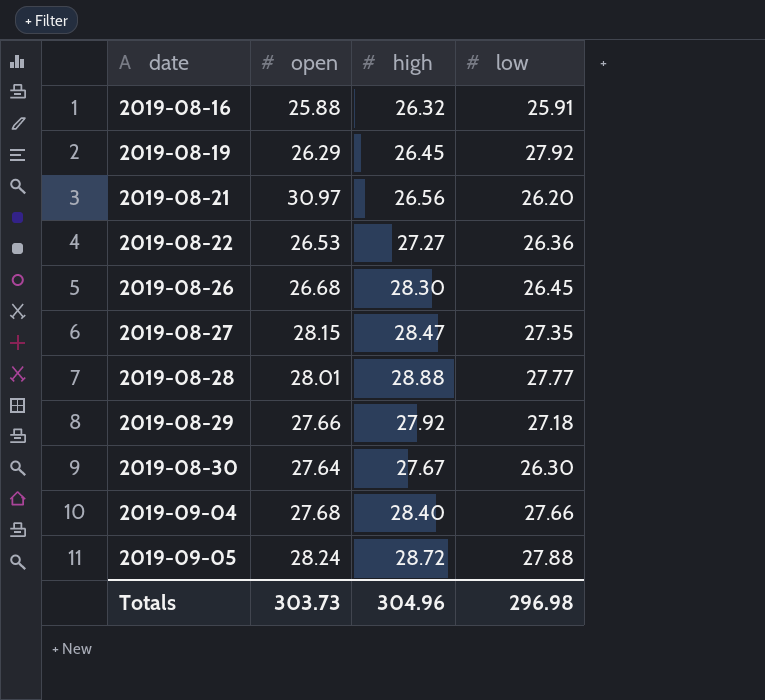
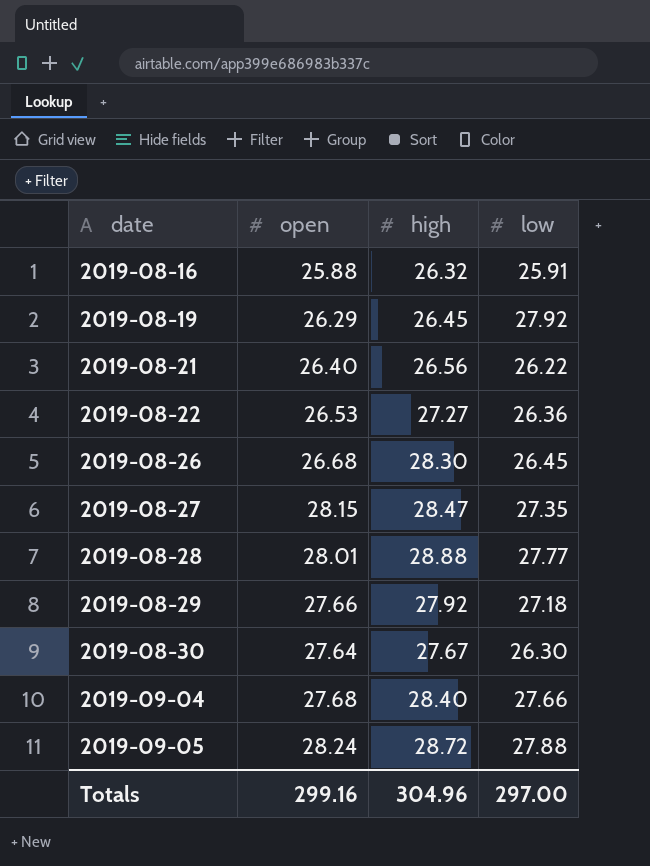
2019-08-21 | open: 30.97 -> 26.40
2019-08-21 | low: 26.20 -> 26.22
Totals | open: 303.73 -> 299.16
Totals | low: 296.98 -> 297.00

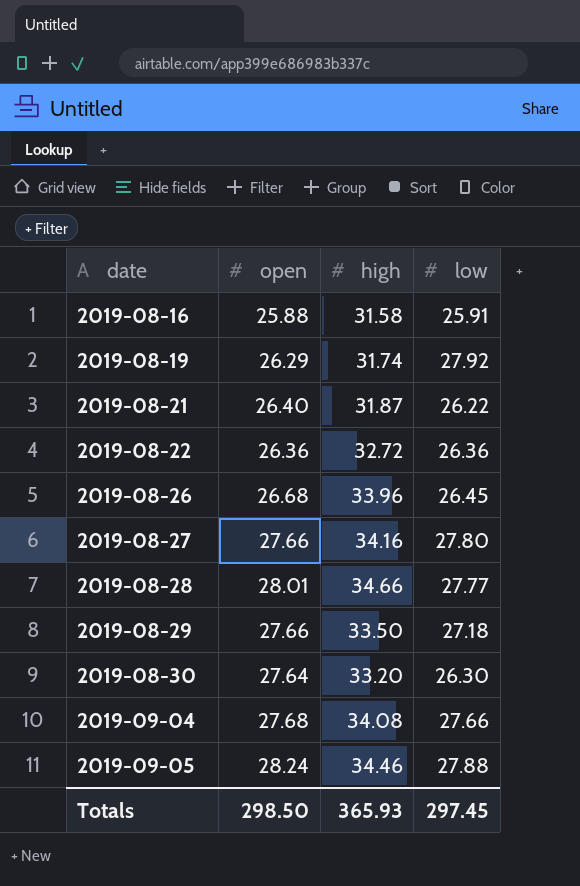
2019-08-16 | high: 26.32 -> 31.58
2019-08-19 | high: 26.45 -> 31.74
2019-08-21 | high: 26.56 -> 31.87
2019-08-22 | open: 26.53 -> 26.36
2019-08-22 | high: 27.27 -> 32.72
2019-08-26 | high: 28.30 -> 33.96
2019-08-27 | open: 28.15 -> 27.66
2019-08-27 | high: 28.47 -> 34.16
2019-08-27 | low: 27.35 -> 27.80
2019-08-28 | high: 28.88 -> 34.66
2019-08-29 | high: 27.92 -> 33.50
2019-08-30 | high: 27.67 -> 33.20
2019-09-04 | high: 28.40 -> 34.08
2019-09-05 | high: 28.72 -> 34.46
Totals | open: 299.16 -> 298.50
Totals | high: 304.96 -> 365.93
Totals | low: 297.00 -> 297.45

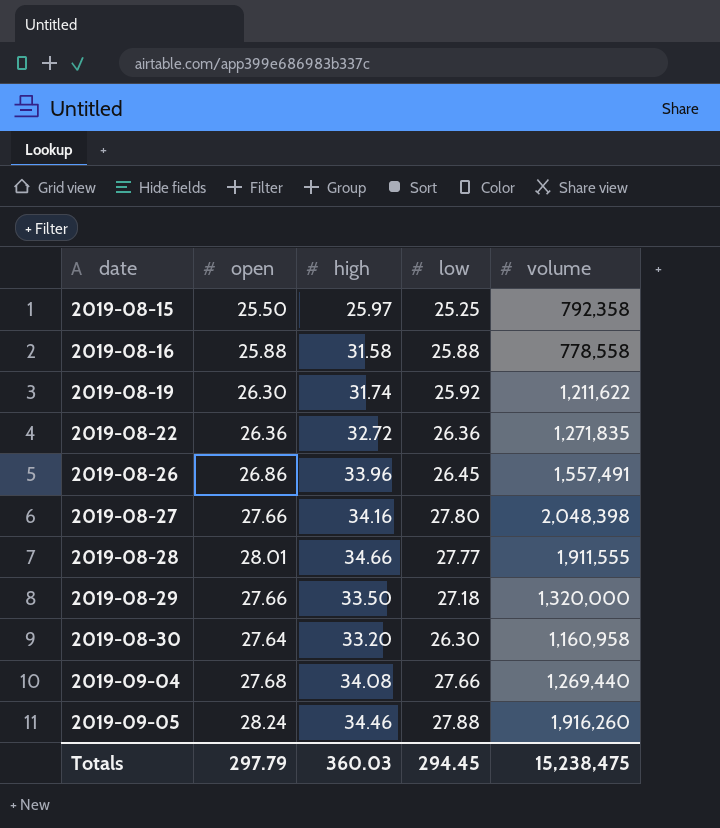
column volume | position: none -> 5
row 2019-08-21: 26.40 | 31.87 | 26.22 -> none
row 2019-08-15: none -> 25.50 | 25.97 | 25.25 | 792,358
2019-08-16 | low: 25.91 -> 25.88
2019-08-19 | open: 26.29 -> 26.30
2019-08-19 | low: 27.92 -> 25.92
2019-08-26 | open: 26.68 -> 26.86
Totals | open: 298.50 -> 297.79
Totals | high: 365.93 -> 360.03
Totals | low: 297.45 -> 294.45

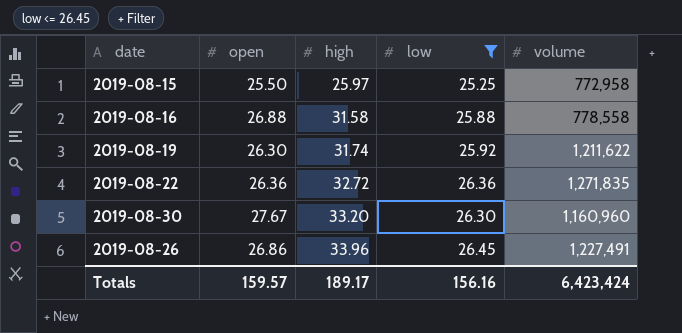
filter: none -> low <= 26.45
row order: date ascending -> high ascending
2019-08-15 | volume: 792,358 -> 772,958
2019-08-16 | open: 25.88 -> 26.88
2019-08-30 | open: 27.64 -> 27.67
2019-08-30 | volume: 1,160,958 -> 1,160,960
2019-08-26 | volume: 1,557,491 -> 1,227,491
Totals | open: 297.79 -> 159.57
Totals | high: 360.03 -> 189.17
Totals | low: 294.45 -> 156.16
Totals | volume: 15,238,475 -> 6,423,424

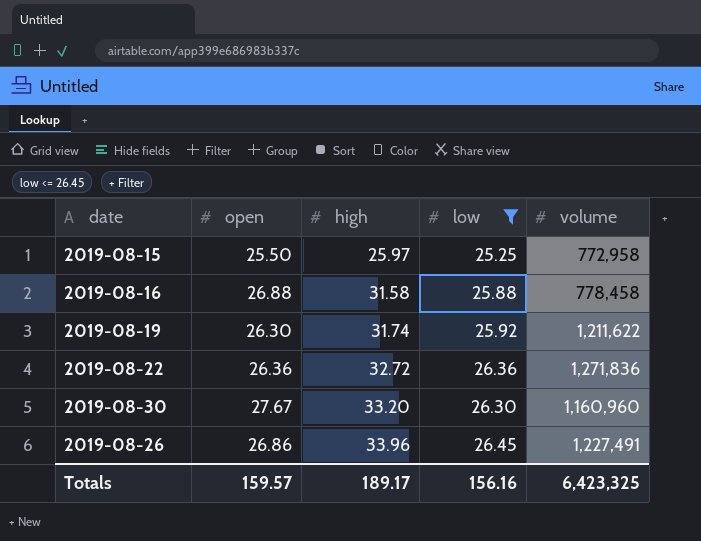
2019-08-16 | volume: 778,558 -> 778,458
2019-08-22 | volume: 1,271,835 -> 1,271,836
Totals | volume: 6,423,424 -> 6,423,325

